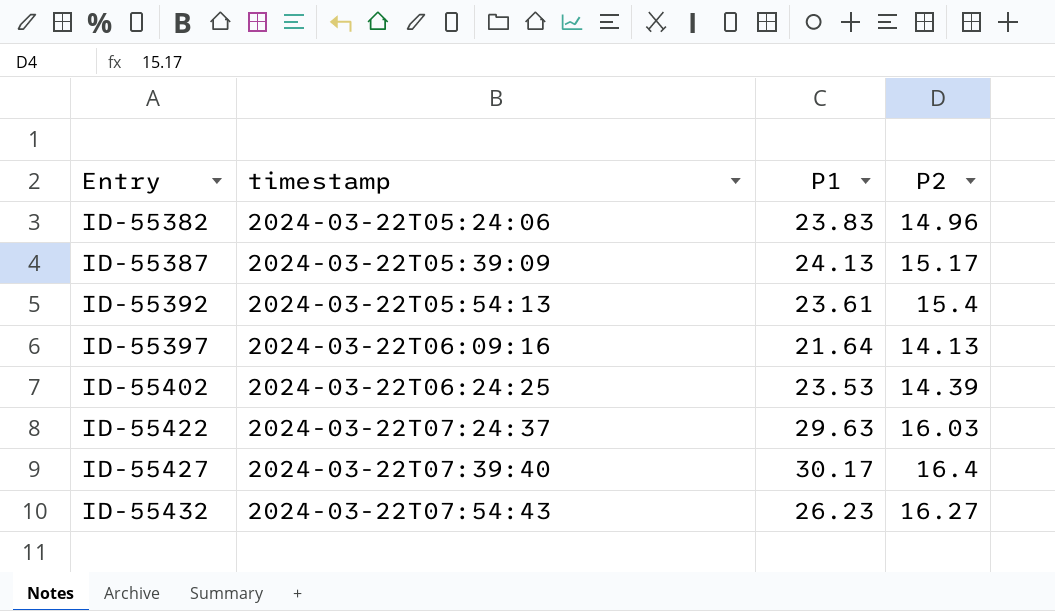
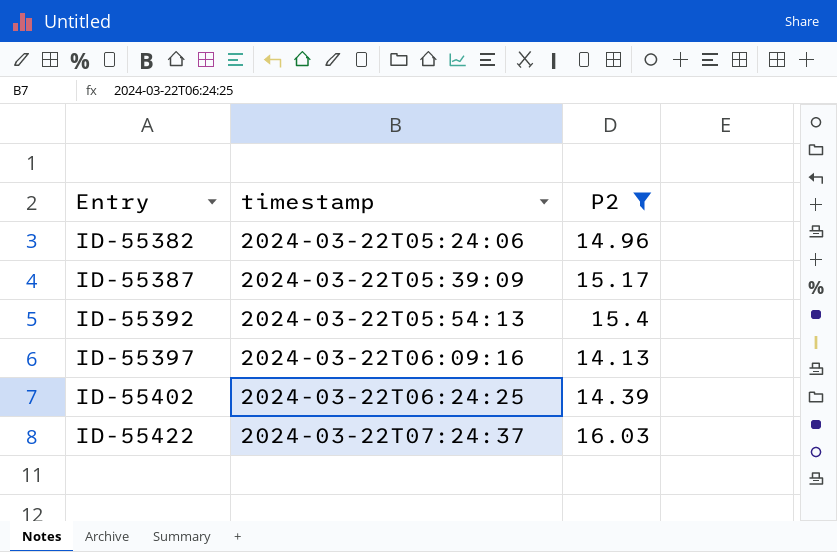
filter: none -> P2 <= 16.03
column P1 | position: 3 -> none

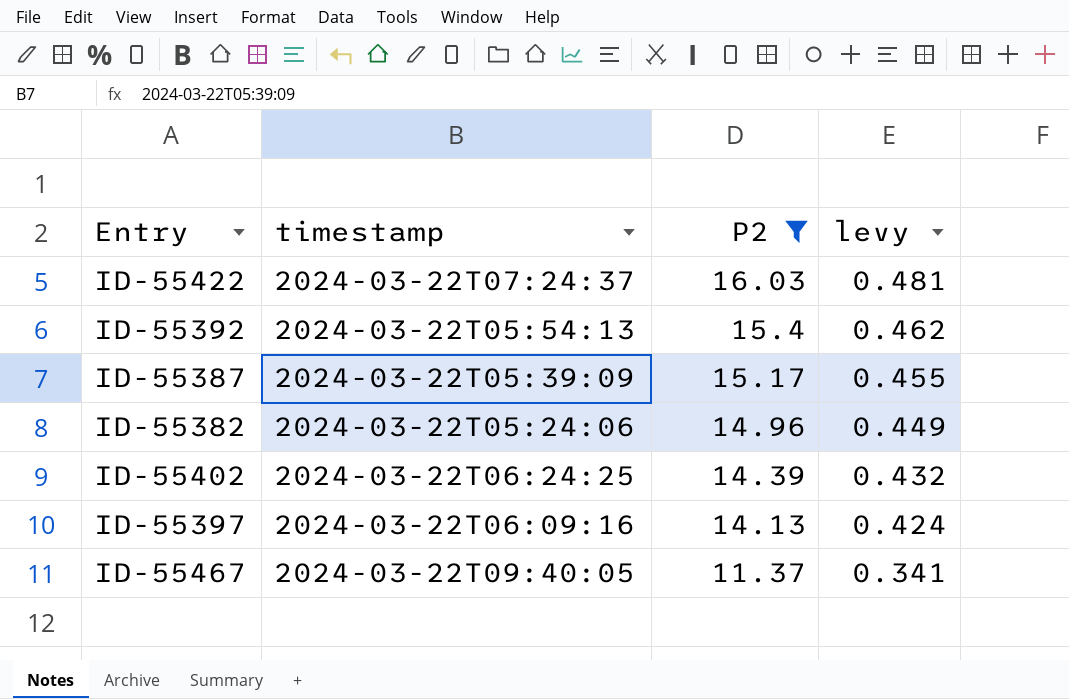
row order: Entry ascending -> P2 descending
column levy | formula: none -> [P2] * 0.03
row ID-55467: none -> 2024-03-22T09:40:05 | 11.37 | 0.341

